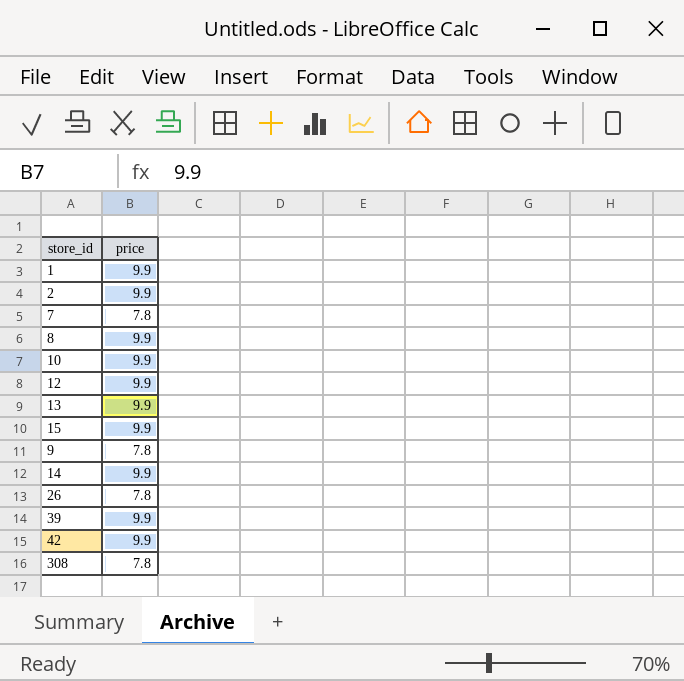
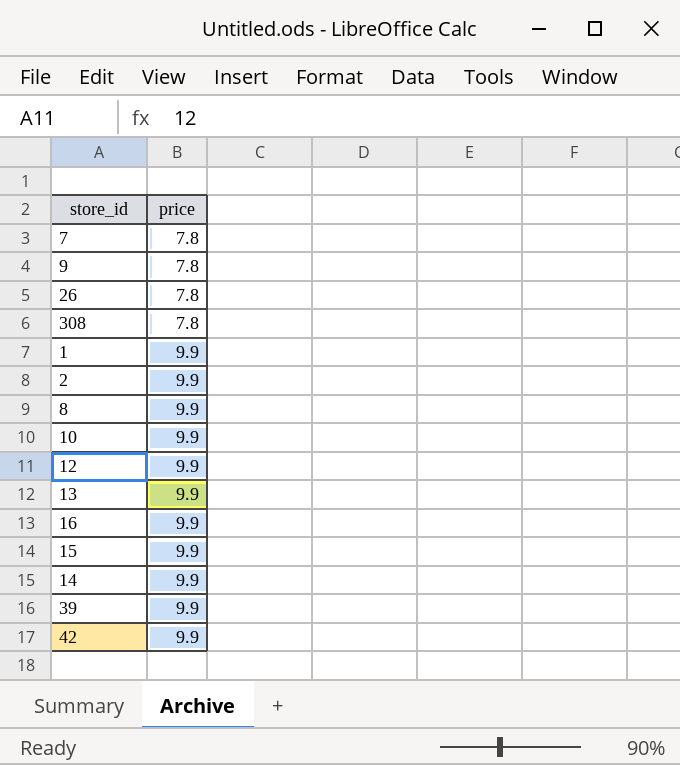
row order: none -> price ascending
row 16: none -> 9.9

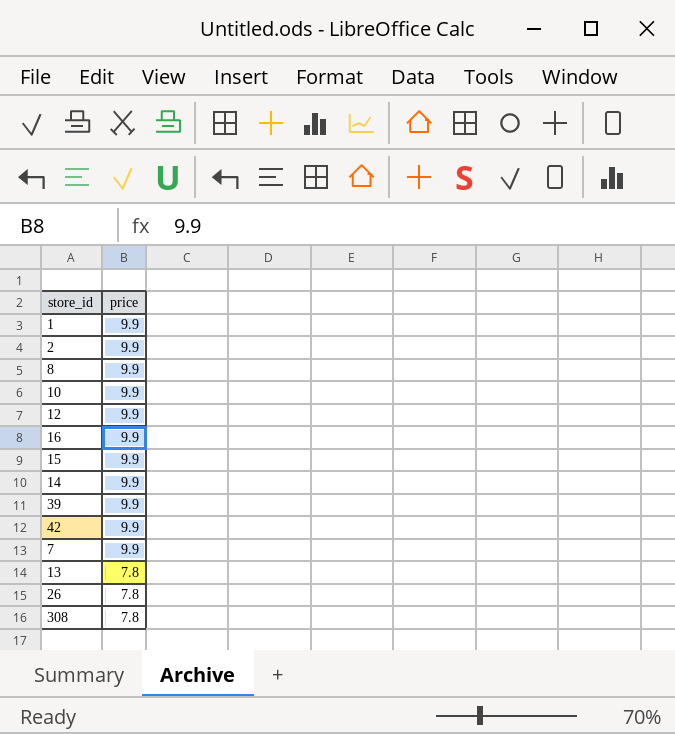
row order: price ascending -> price descending
row 9: 7.8 -> none
7 | price: 7.8 -> 9.9
13 | price: 9.9 -> 7.8

